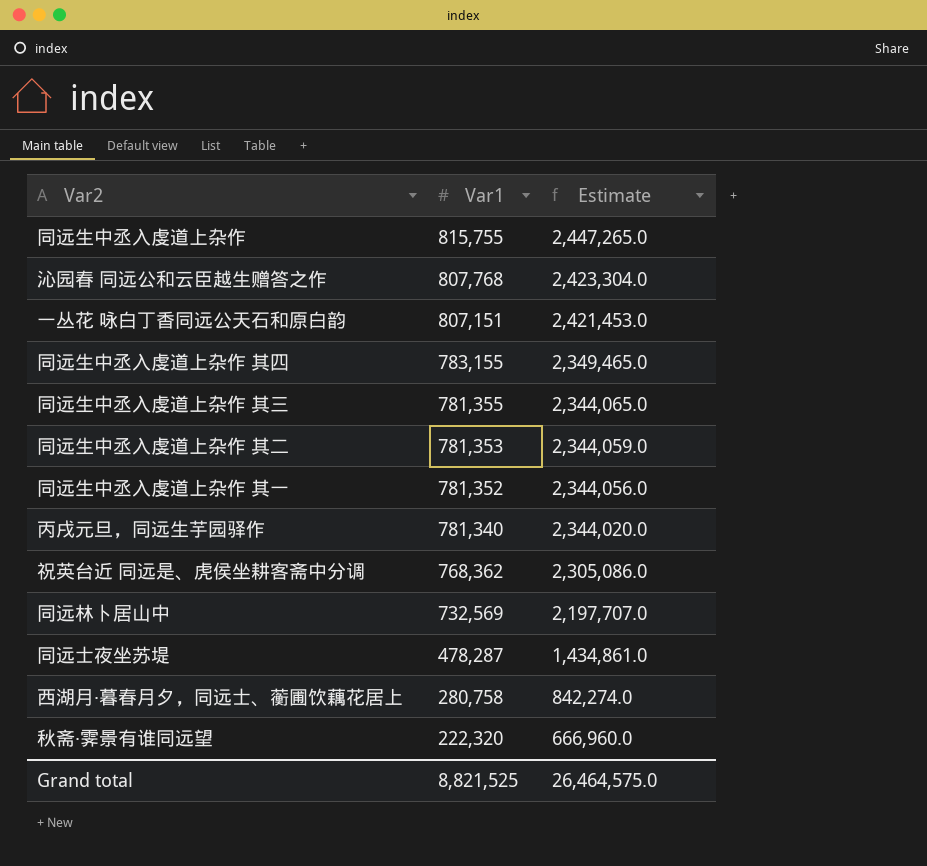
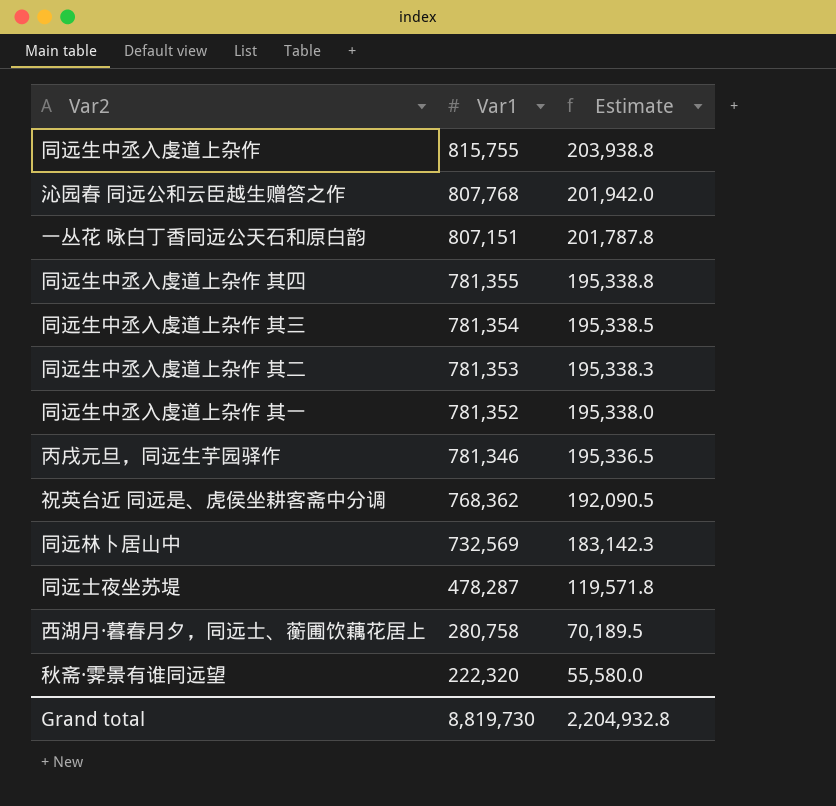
column Estimate | formula: [Var1] * 3 -> [Var1] * 0.25
同远生中丞入虔道上杂作 其四 | Var1: 783,155 -> 781,355
同远生中丞入虔道上杂作 其三 | Var1: 781,355 -> 781,354
丙戌元旦，同远生芋园驿作 | Var1: 781,340 -> 781,346
Grand total | Var1: 8,821,525 -> 8,819,730
Grand total | Estimate: 26,464,575.0 -> 2,204,932.8

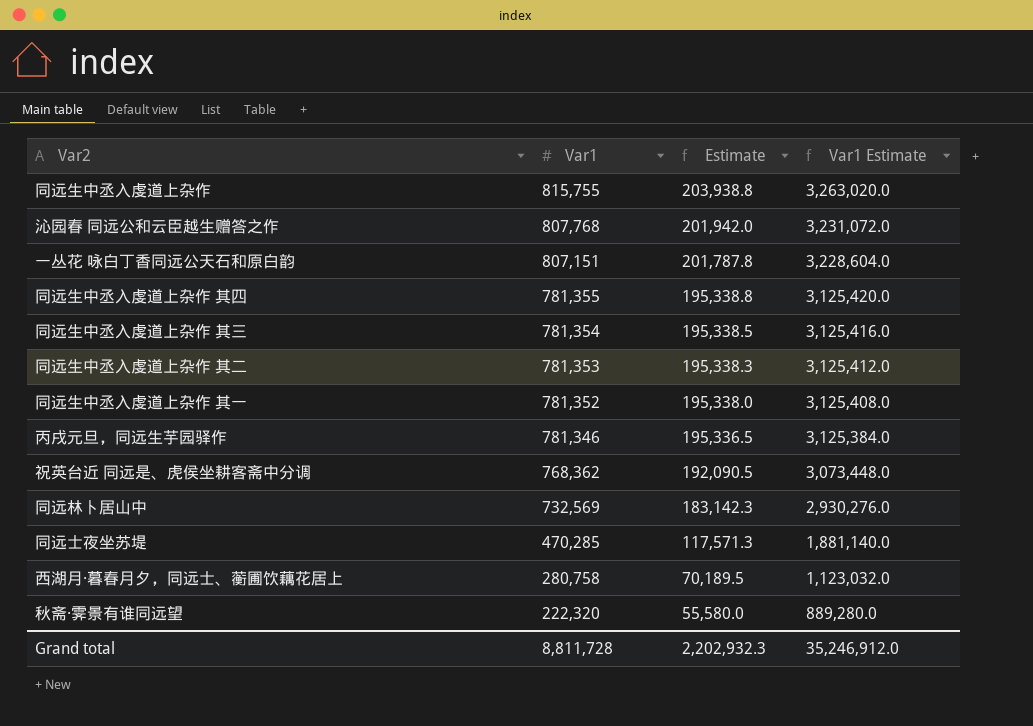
column Var1 Estimate | formula: none -> [Var1] * 4
同远士夜坐苏堤 | Var1: 478,287 -> 470,285
同远士夜坐苏堤 | Estimate: 119,571.8 -> 117,571.3
Grand total | Var1: 8,819,730 -> 8,811,728
Grand total | Estimate: 2,204,932.8 -> 2,202,932.3

